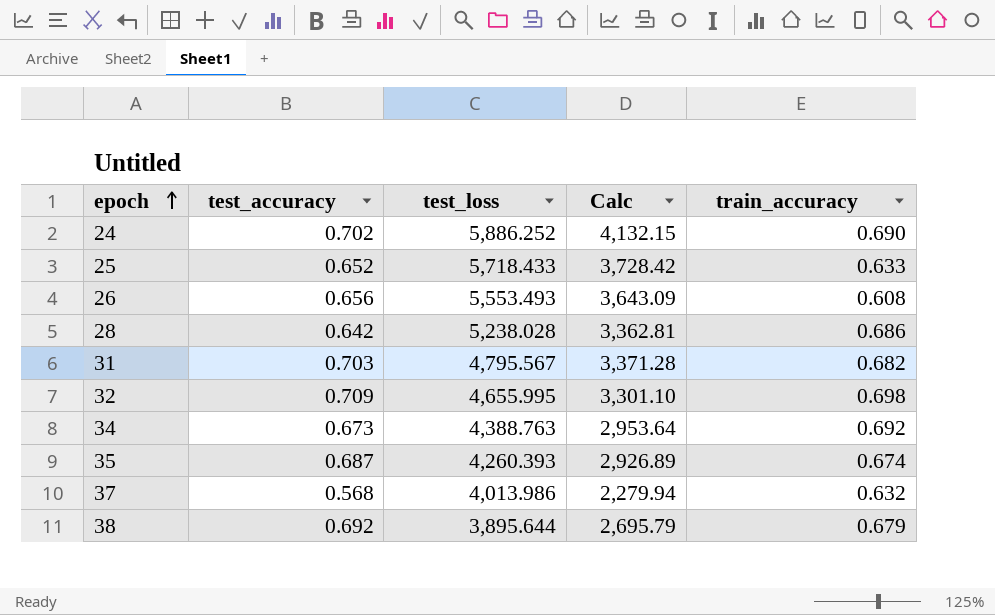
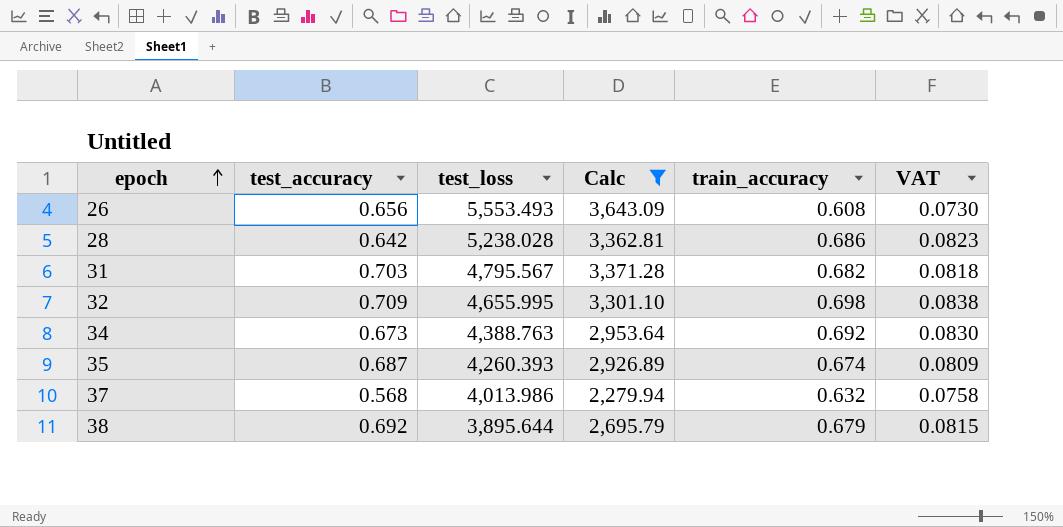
filter: none -> Calc <= 3,643.09
column VAT | formula: none -> [train_accuracy] * 0.12

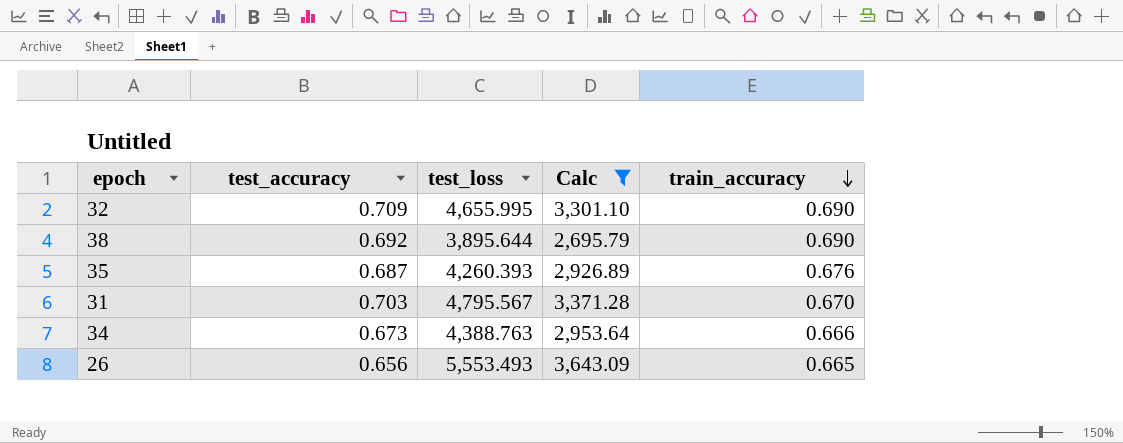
row order: epoch ascending -> train_accuracy descending
column VAT | formula: [train_accuracy] * 0.12 -> none
row 28: 0.642 | 5,238.028 | 3,362.81 | 0.686 | 0.0823 -> none
row 37: 0.568 | 4,013.986 | 2,279.94 | 0.632 | 0.0758 -> none
32 | train_accuracy: 0.698 -> 0.690
38 | train_accuracy: 0.679 -> 0.690
35 | train_accuracy: 0.674 -> 0.676
31 | train_accuracy: 0.682 -> 0.670
34 | train_accuracy: 0.692 -> 0.666
26 | train_accuracy: 0.608 -> 0.665

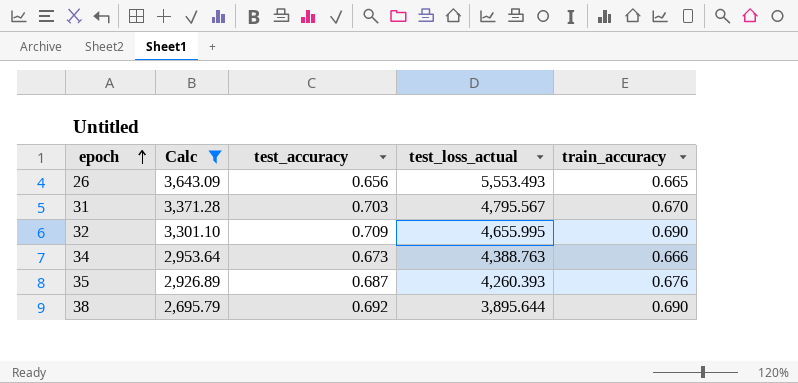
row order: train_accuracy descending -> epoch ascending
column Calc | position: 4 -> 2
column name: test_loss -> test_loss_actual

